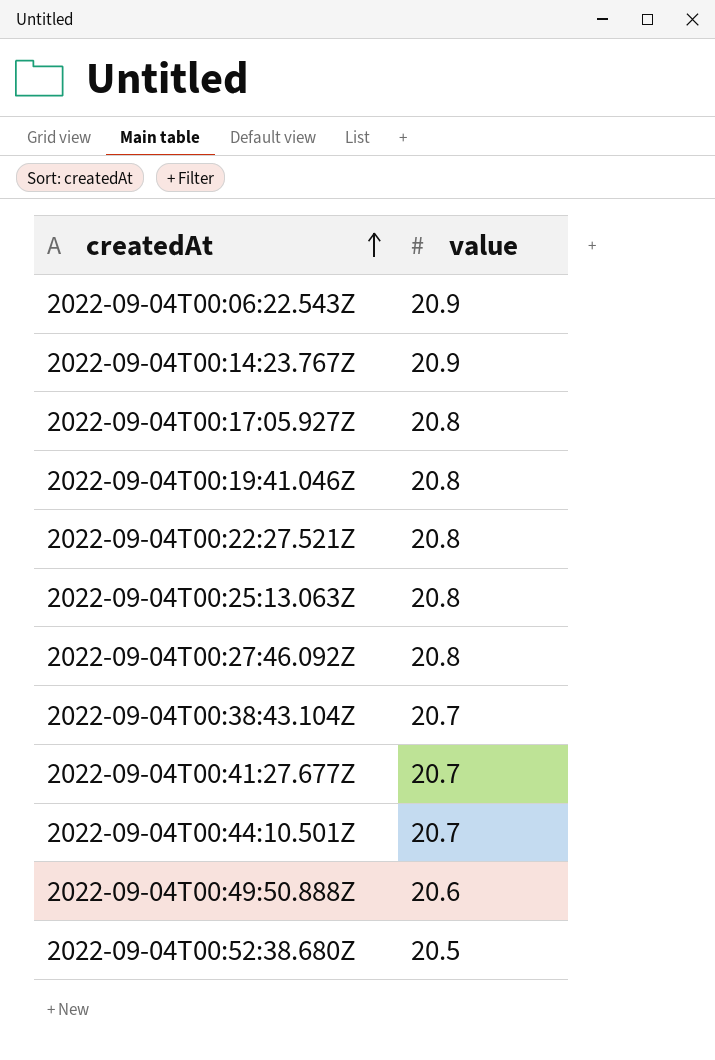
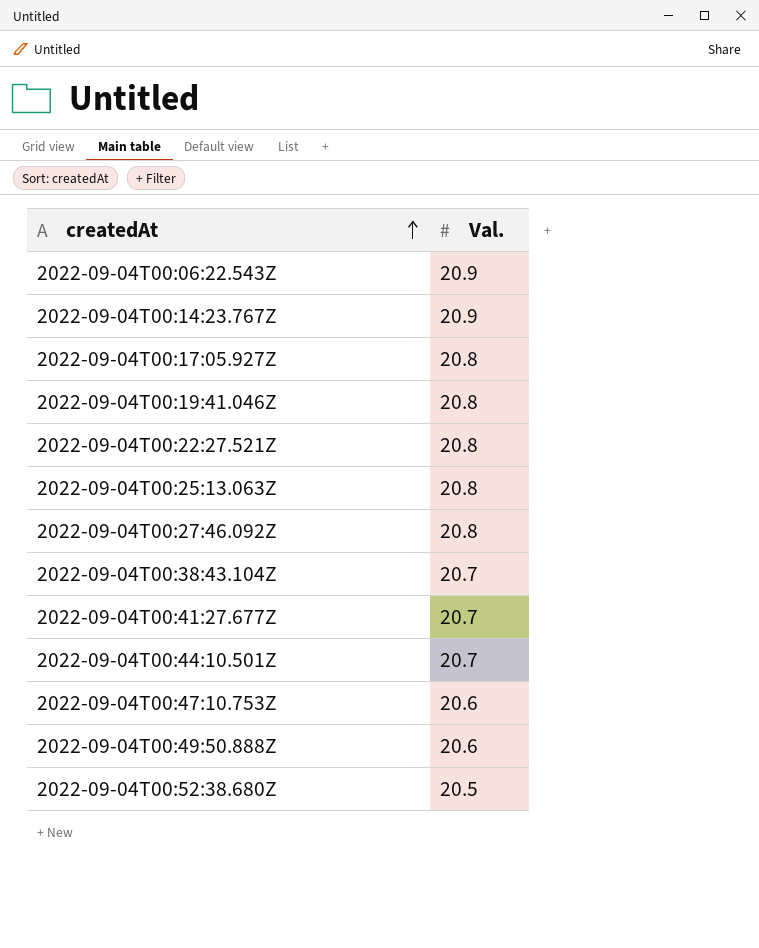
column name: value -> Val.
row 2022-09-04T00:47:10.753Z: none -> 20.6

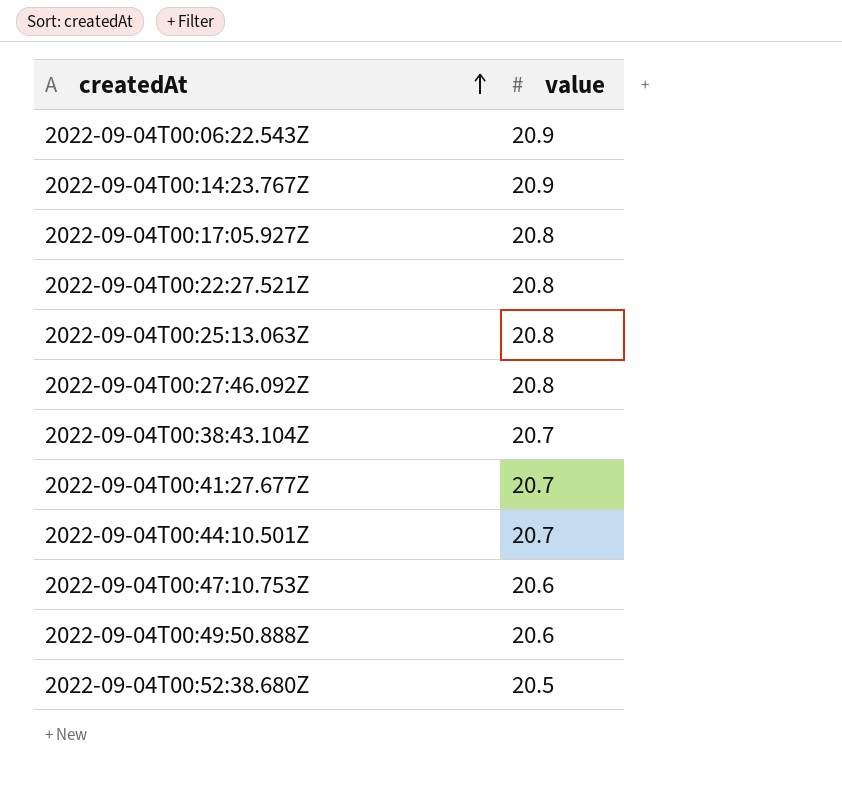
column name: Val. -> value
row 2022-09-04T00:19:41.046Z: 20.8 -> none

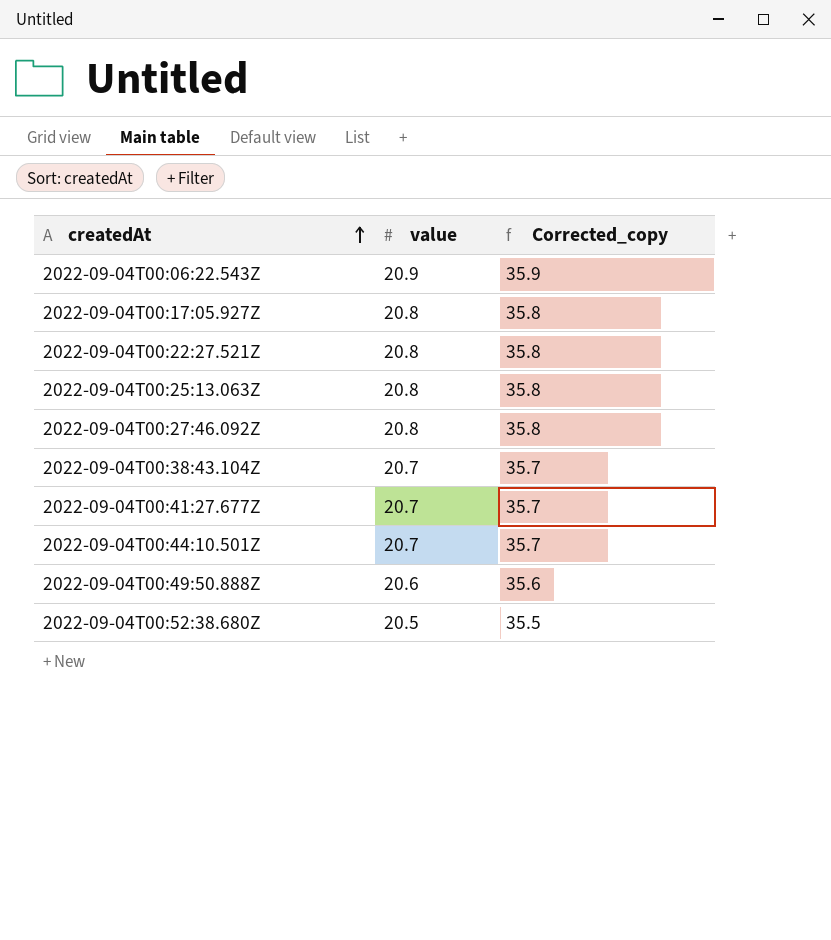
column Corrected_copy | formula: none -> [value] + 15
row 2022-09-04T00:14:23.767Z: 20.9 -> none
row 2022-09-04T00:47:10.753Z: 20.6 -> none

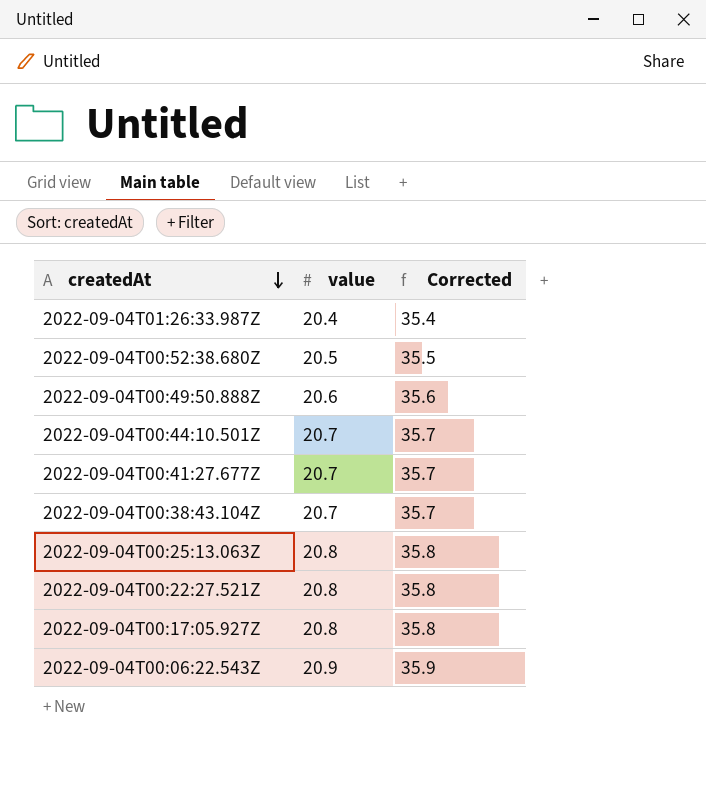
row order: createdAt ascending -> createdAt descending
column name: Corrected_copy -> Corrected
row 2022-09-04T00:27:46.092Z: 20.8 | 35.8 -> none
row 2022-09-04T01:26:33.987Z: none -> 20.4 | 35.4

